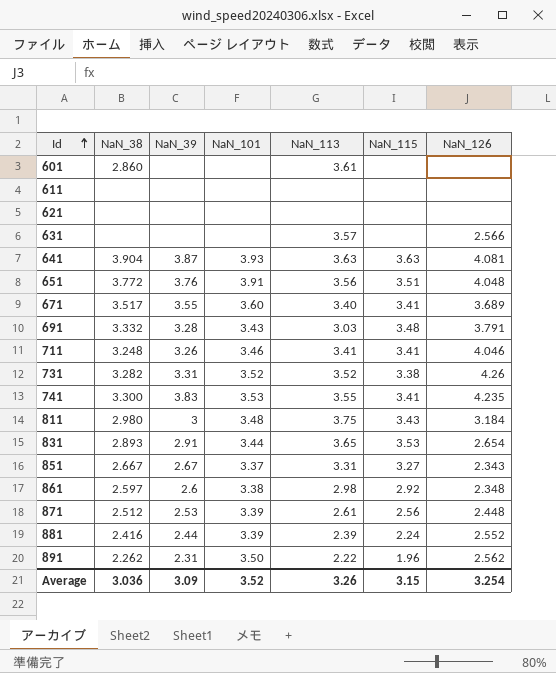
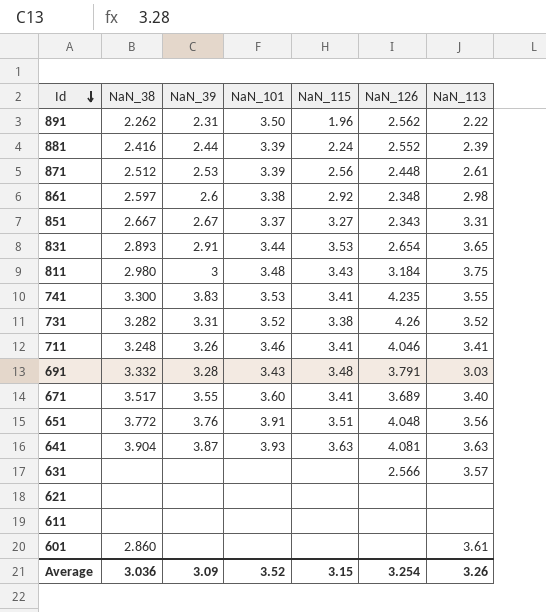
row order: Id ascending -> Id descending
column NaN_113 | position: 5 -> 7

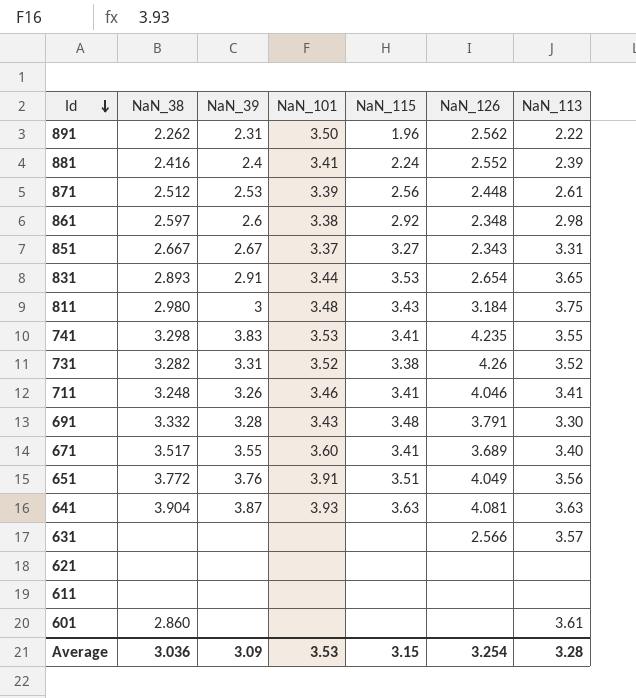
881 | NaN_39: 2.44 -> 2.4
881 | NaN_101: 3.39 -> 3.41
741 | NaN_38: 3.300 -> 3.298
691 | NaN_113: 3.03 -> 3.30
651 | NaN_126: 4.048 -> 4.049
Average | NaN_101: 3.52 -> 3.53
Average | NaN_113: 3.26 -> 3.28

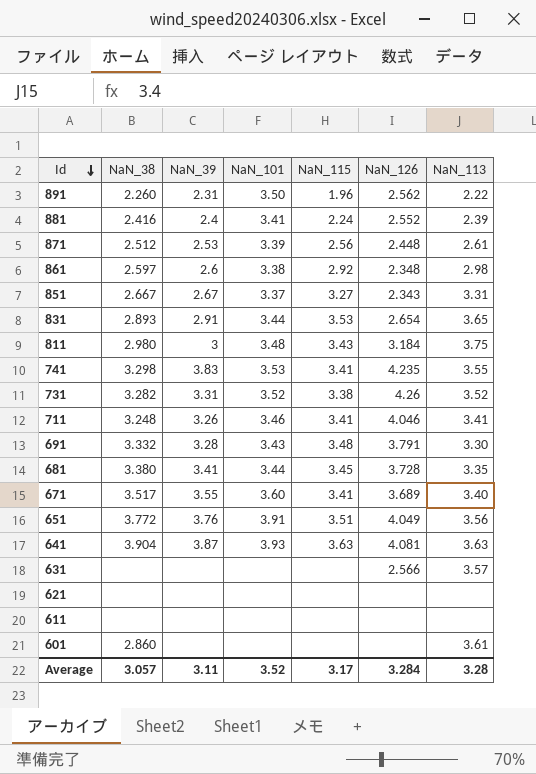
891 | NaN_38: 2.262 -> 2.260
row 681: none -> 3.380 | 3.41 | 3.44 | 3.45 | 3.728 | 3.35
Average | NaN_38: 3.036 -> 3.057
Average | NaN_39: 3.09 -> 3.11
Average | NaN_101: 3.53 -> 3.52
Average | NaN_115: 3.15 -> 3.17
Average | NaN_126: 3.254 -> 3.284

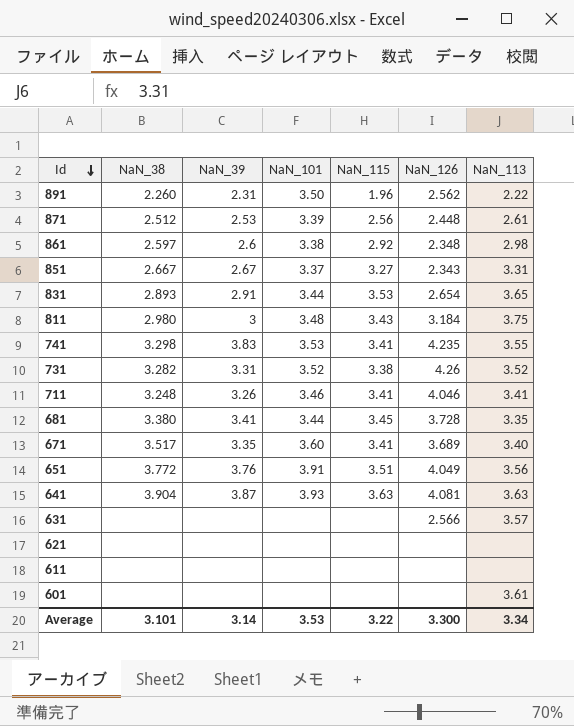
row 881: 2.416 | 2.4 | 3.41 | 2.24 | 2.552 | 2.39 -> none
row 691: 3.332 | 3.28 | 3.43 | 3.48 | 3.791 | 3.30 -> none
671 | NaN_39: 3.55 -> 3.35
601 | NaN_38: 2.860 -> none
Average | NaN_38: 3.057 -> 3.101
Average | NaN_39: 3.11 -> 3.14
Average | NaN_101: 3.52 -> 3.53
Average | NaN_115: 3.17 -> 3.22
Average | NaN_126: 3.284 -> 3.300
Average | NaN_113: 3.28 -> 3.34

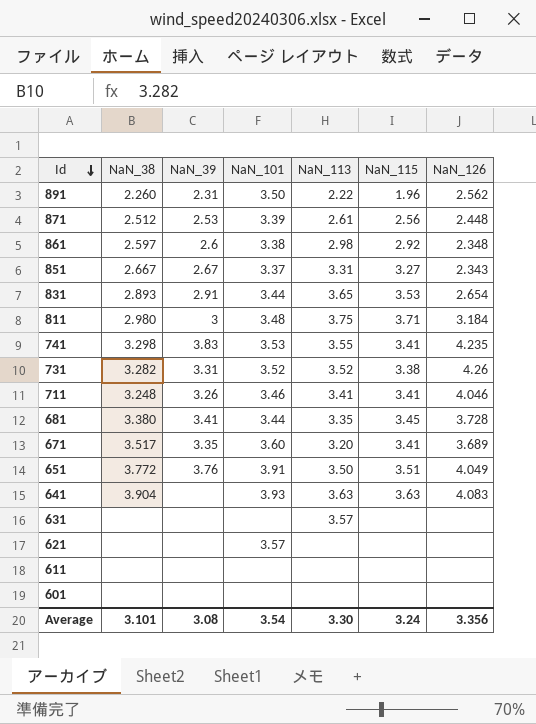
column NaN_113 | position: 7 -> 5
811 | NaN_115: 3.43 -> 3.71
671 | NaN_113: 3.40 -> 3.20
651 | NaN_113: 3.56 -> 3.50
641 | NaN_39: 3.87 -> none
641 | NaN_126: 4.081 -> 4.083
631 | NaN_126: 2.566 -> none
621 | NaN_101: none -> 3.57
601 | NaN_113: 3.61 -> none
Average | NaN_39: 3.14 -> 3.08
Average | NaN_101: 3.53 -> 3.54
Average | NaN_113: 3.34 -> 3.30
Average | NaN_115: 3.22 -> 3.24
Average | NaN_126: 3.300 -> 3.356

